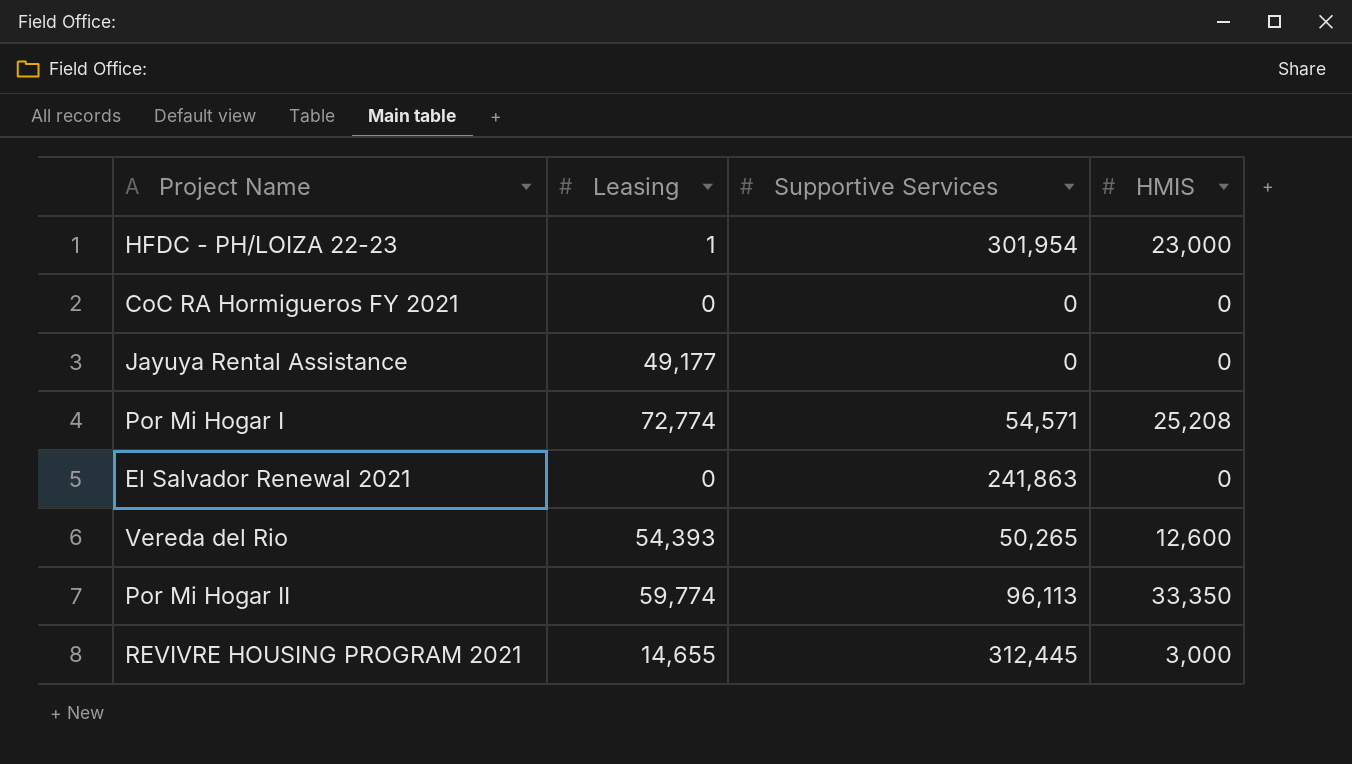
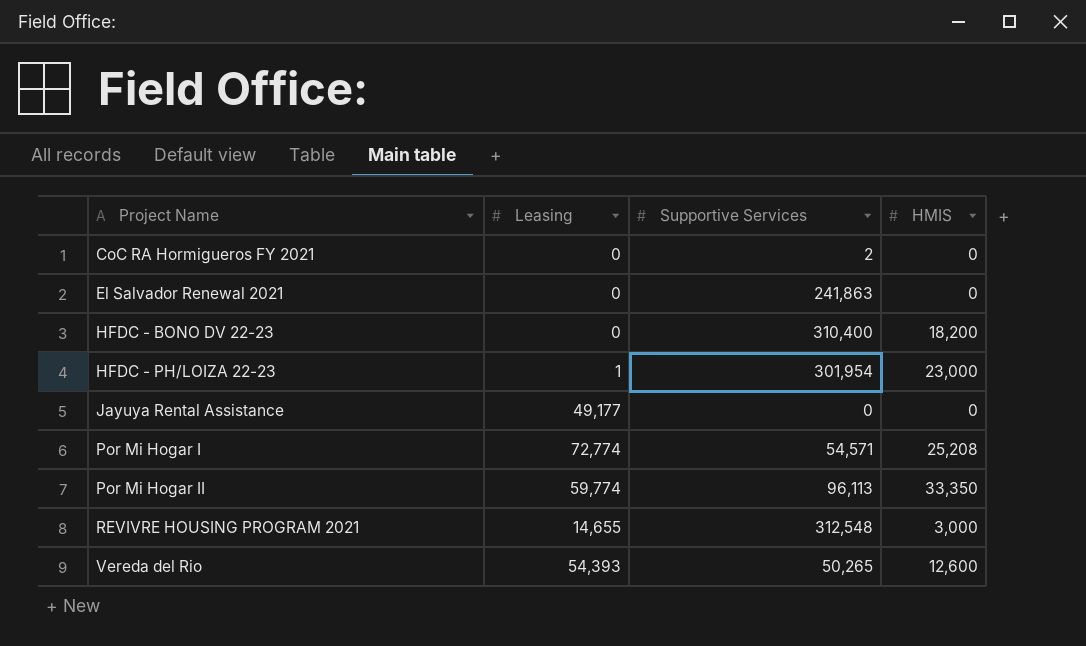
row order: none -> Project Name ascending
CoC RA Hormigueros FY 2021 | Supportive Services: 0 -> 2
row HFDC - BONO DV 22-23: none -> 0 | 310,400 | 18,200
REVIVRE HOUSING PROGRAM 2021 | Supportive Services: 312,445 -> 312,548

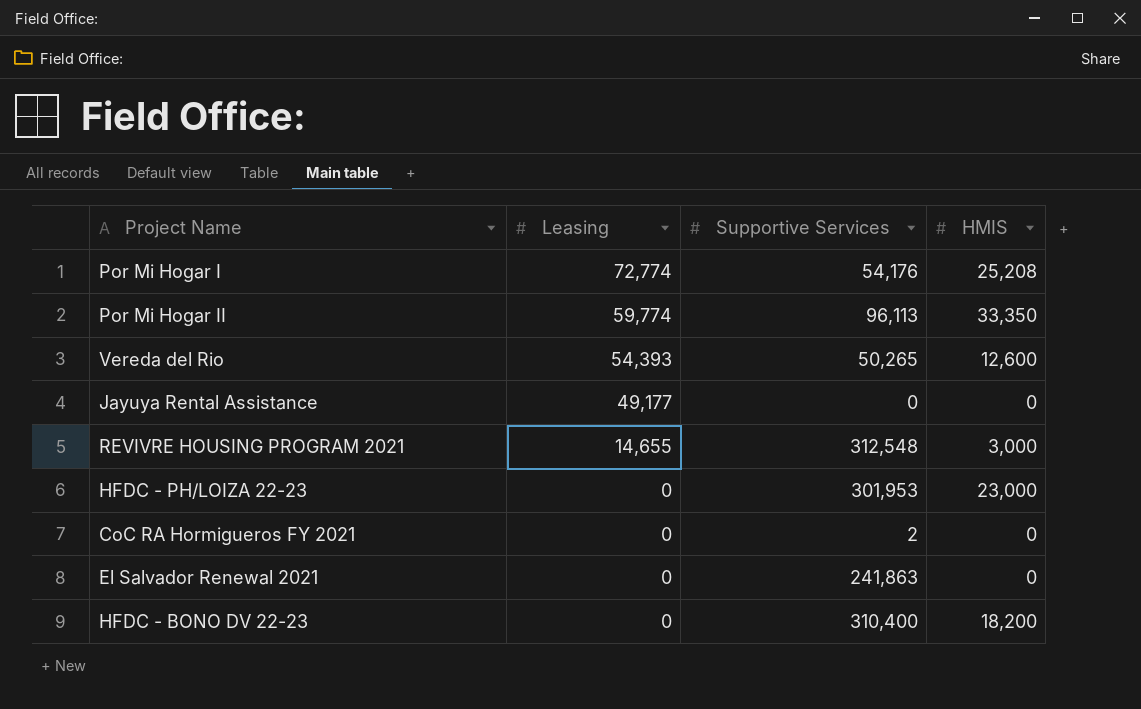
row order: Project Name ascending -> Leasing descending
Por Mi Hogar I | Supportive Services: 54,571 -> 54,176
HFDC - PH/LOIZA 22-23 | Leasing: 1 -> 0
HFDC - PH/LOIZA 22-23 | Supportive Services: 301,954 -> 301,953

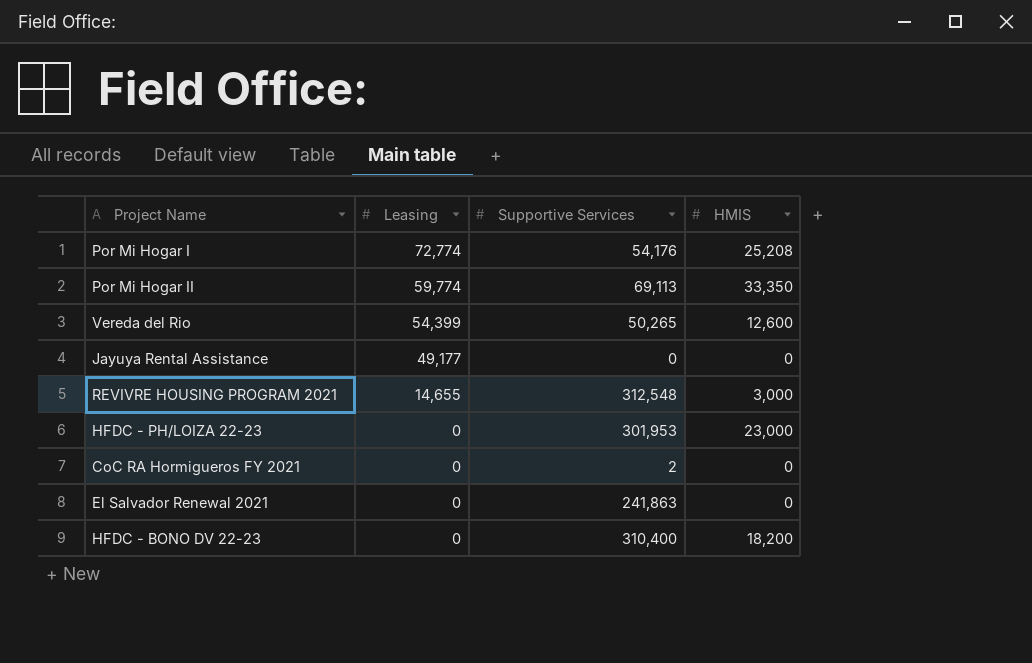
Por Mi Hogar II | Supportive Services: 96,113 -> 69,113
Vereda del Rio | Leasing: 54,393 -> 54,399

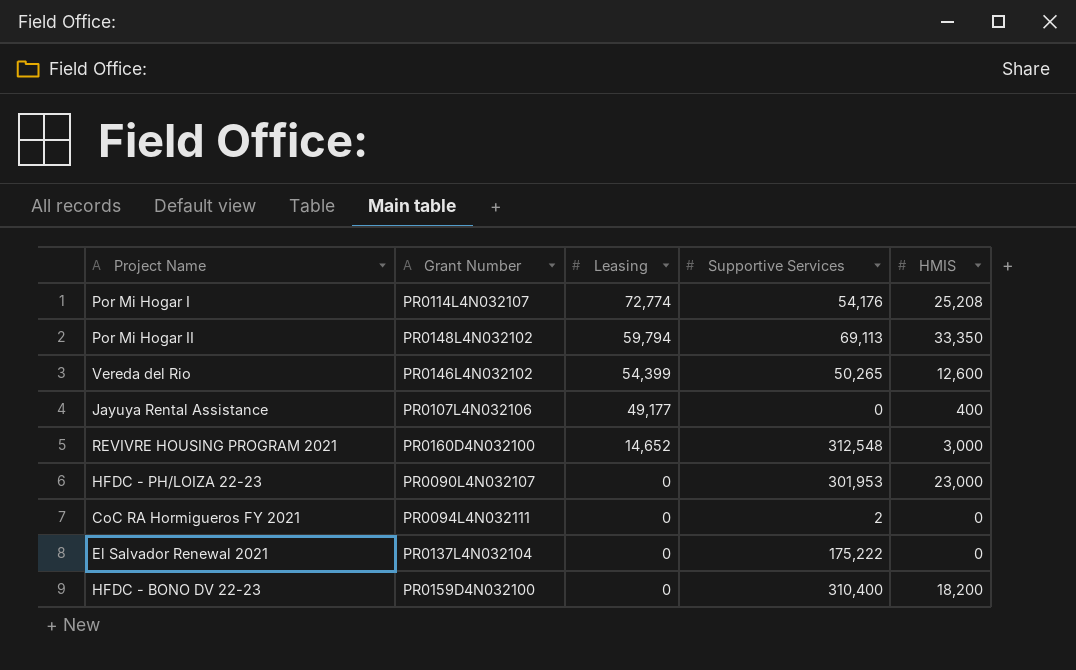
column Grant Number | position: none -> 2
Por Mi Hogar II | Leasing: 59,774 -> 59,794
Jayuya Rental Assistance | HMIS: 0 -> 400
REVIVRE HOUSING PROGRAM 2021 | Leasing: 14,655 -> 14,652
El Salvador Renewal 2021 | Supportive Services: 241,863 -> 175,222

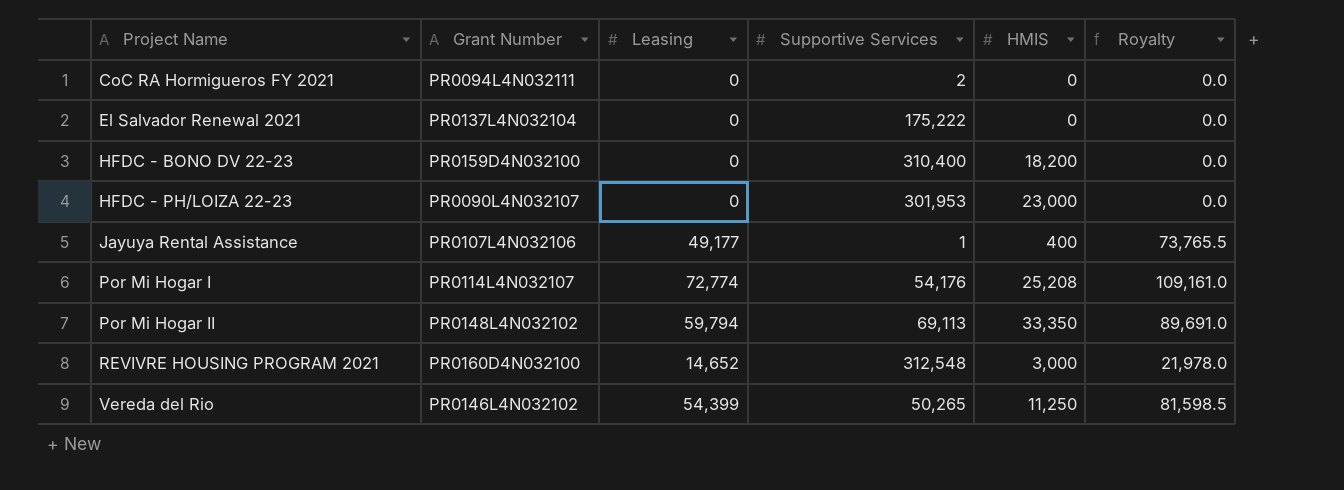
row order: Leasing descending -> Project Name ascending
column Royalty | formula: none -> [Leasing] * 1.5
Jayuya Rental Assistance | Supportive Services: 0 -> 1
Vereda del Rio | HMIS: 12,600 -> 11,250

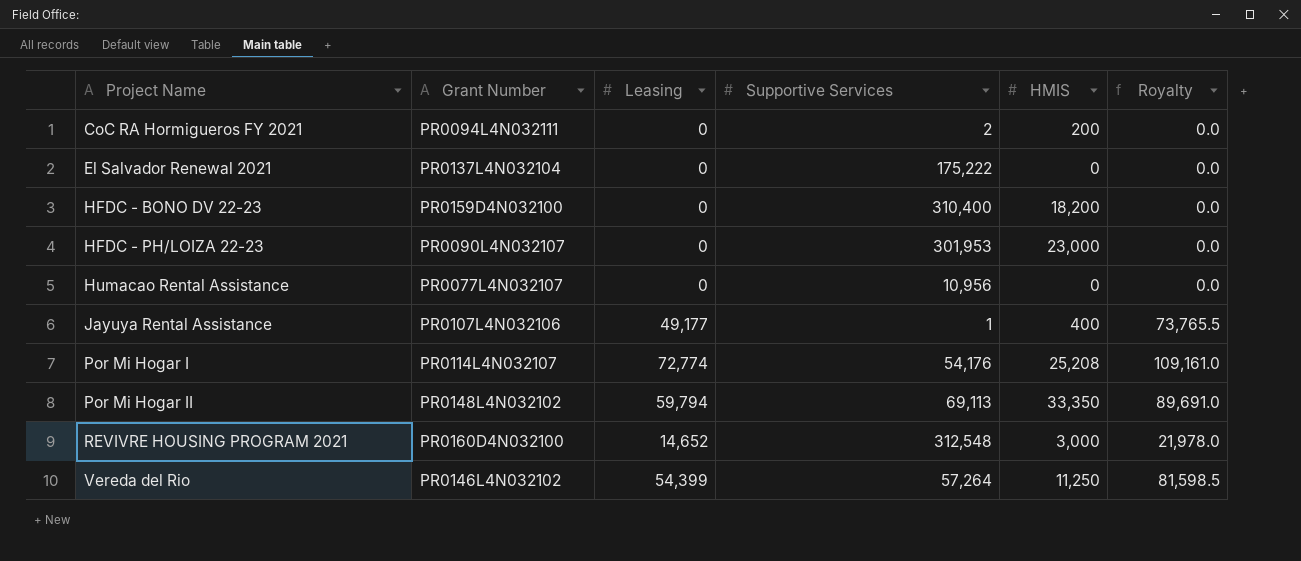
CoC RA Hormigueros FY 2021 | HMIS: 0 -> 200
row Humacao Rental Assistance: none -> PR0077L4N032107 | 0 | 10,956 | 0 | 0.0
Vereda del Rio | Supportive Services: 50,265 -> 57,264

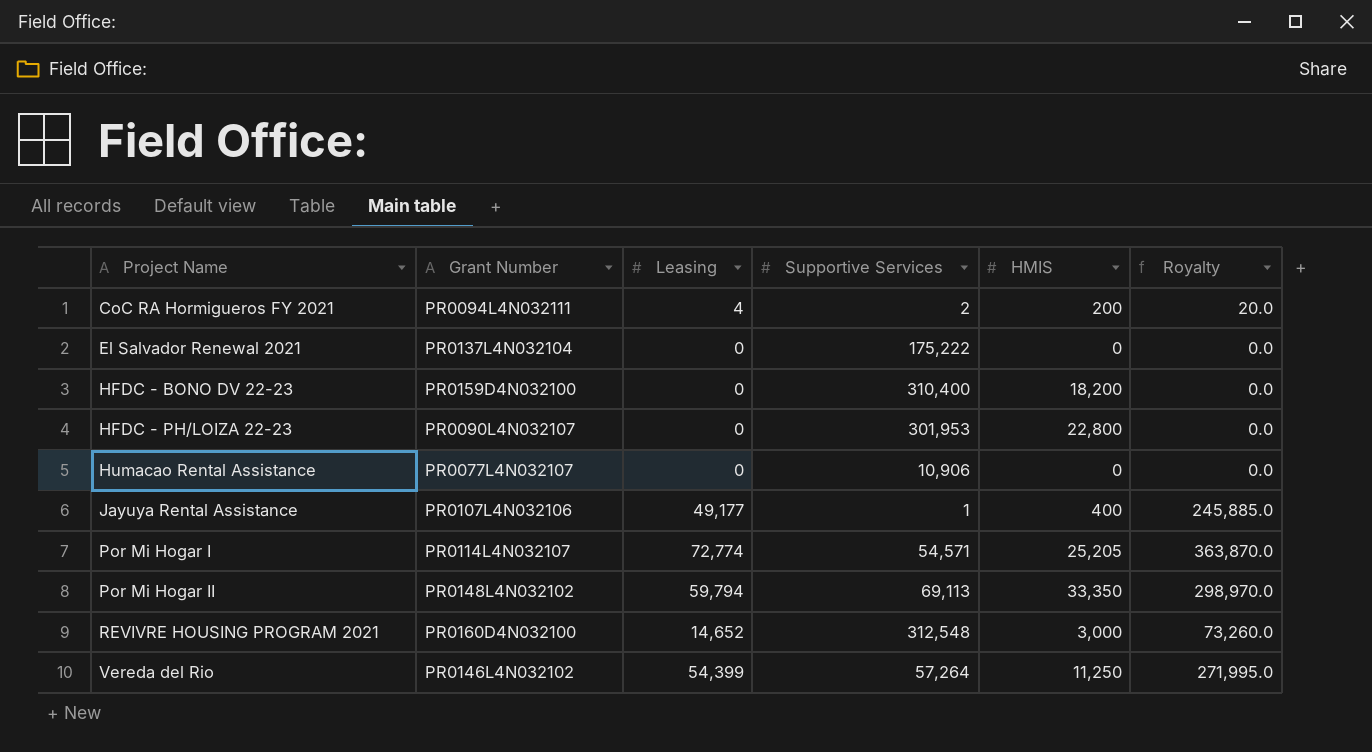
column Royalty | formula: [Leasing] * 1.5 -> [Leasing] * 5
CoC RA Hormigueros FY 2021 | Leasing: 0 -> 4
HFDC - PH/LOIZA 22-23 | HMIS: 23,000 -> 22,800
Humacao Rental Assistance | Supportive Services: 10,956 -> 10,906
Por Mi Hogar I | Supportive Services: 54,176 -> 54,571
Por Mi Hogar I | HMIS: 25,208 -> 25,205

